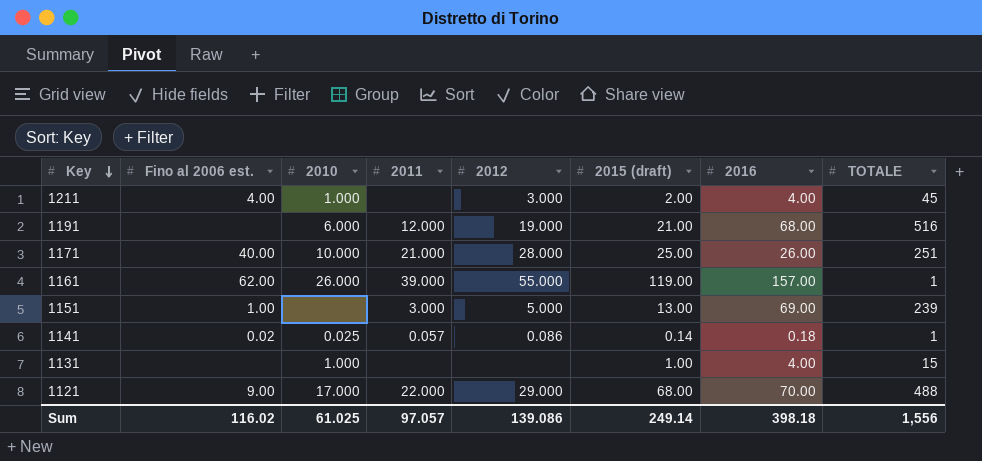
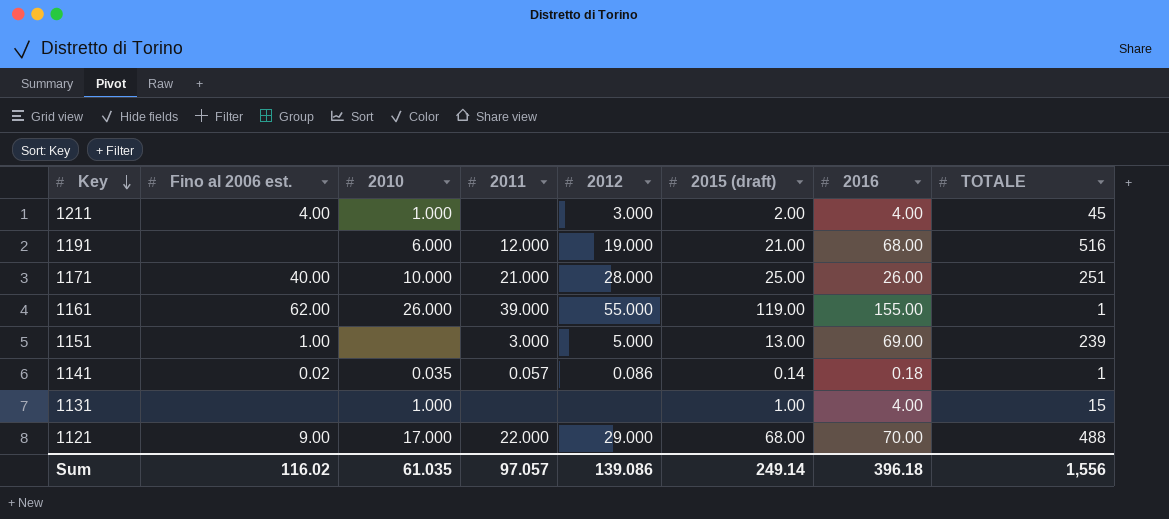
1161 | 2016: 157.00 -> 155.00
1141 | 2010: 0.025 -> 0.035
Sum | 2010: 61.025 -> 61.035
Sum | 2016: 398.18 -> 396.18

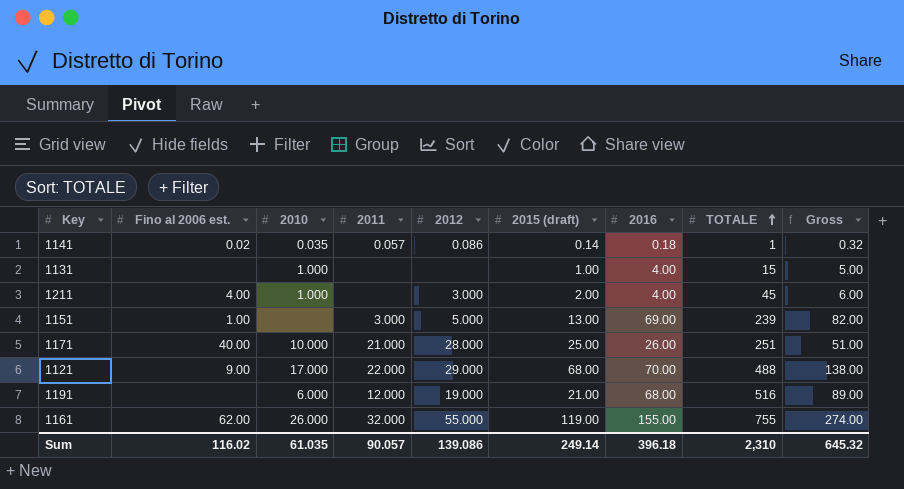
row order: Key descending -> TOTALE ascending
column Gross | formula: none -> [2015 (draft)] + [2016]
1161 | 2011: 39.000 -> 32.000
1161 | TOTALE: 1 -> 755
Sum | 2011: 97.057 -> 90.057
Sum | TOTALE: 1,556 -> 2,310

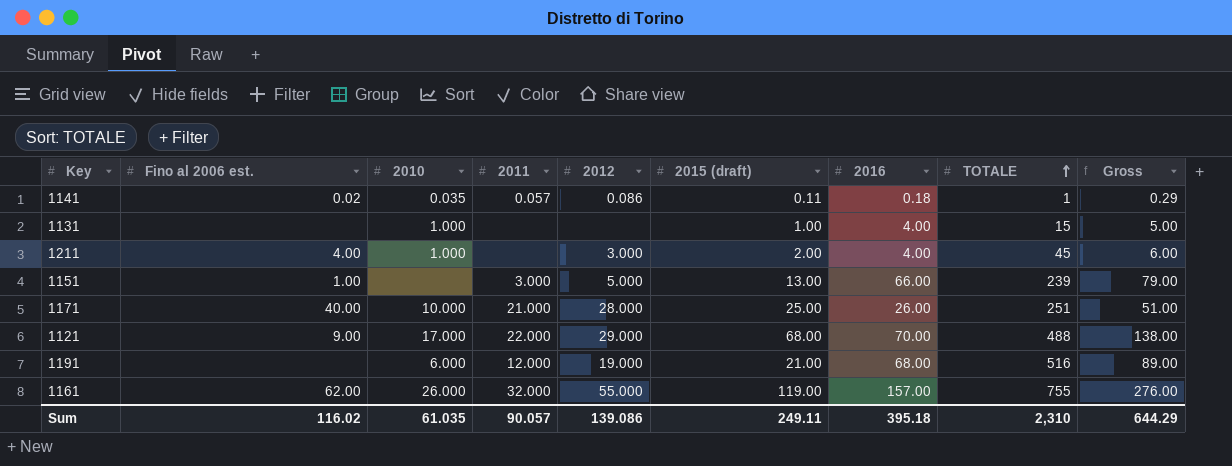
1141 | 2015 (draft): 0.14 -> 0.11
1141 | Gross: 0.32 -> 0.29
1151 | 2016: 69.00 -> 66.00
1151 | Gross: 82.00 -> 79.00
1161 | 2016: 155.00 -> 157.00
1161 | Gross: 274.00 -> 276.00
Sum | 2015 (draft): 249.14 -> 249.11
Sum | 2016: 396.18 -> 395.18
Sum | Gross: 645.32 -> 644.29

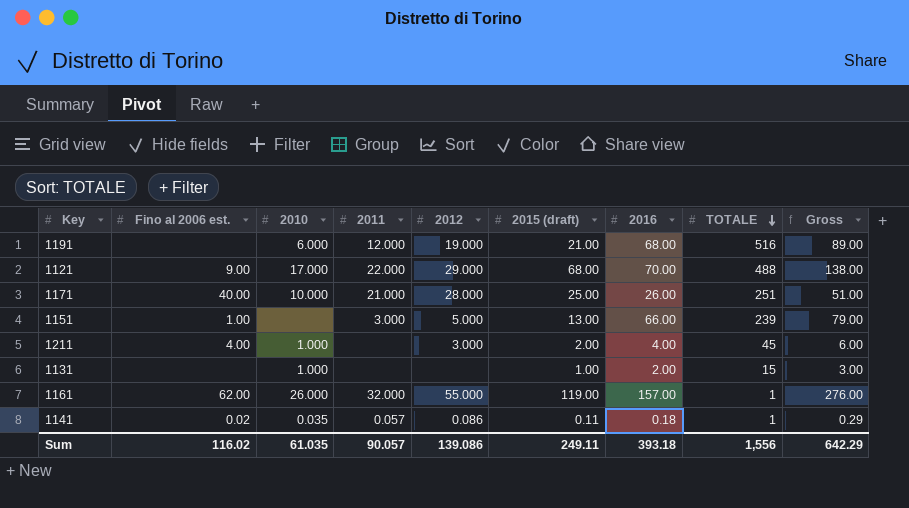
row order: TOTALE ascending -> TOTALE descending
1131 | 2016: 4.00 -> 2.00
1131 | Gross: 5.00 -> 3.00
1161 | TOTALE: 755 -> 1
Sum | 2016: 395.18 -> 393.18
Sum | TOTALE: 2,310 -> 1,556
Sum | Gross: 644.29 -> 642.29

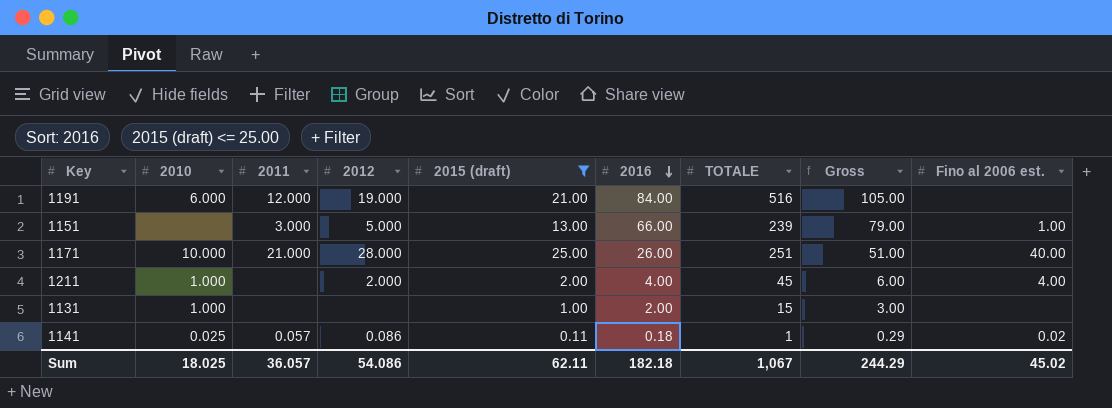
filter: none -> 2015 (draft) <= 25.00
row order: TOTALE descending -> 2016 descending
column Fino al 2006 est. | position: 2 -> 9
1191 | 2016: 68.00 -> 84.00
1191 | Gross: 89.00 -> 105.00
1211 | 2012: 3.000 -> 2.000
1141 | 2010: 0.035 -> 0.025
Sum | 2010: 61.035 -> 18.025
Sum | 2011: 90.057 -> 36.057
Sum | 2012: 139.086 -> 54.086
Sum | 2015 (draft): 249.11 -> 62.11
Sum | 2016: 393.18 -> 182.18
Sum | TOTALE: 1,556 -> 1,067
Sum | Gross: 642.29 -> 244.29
Sum | Fino al 2006 est.: 116.02 -> 45.02

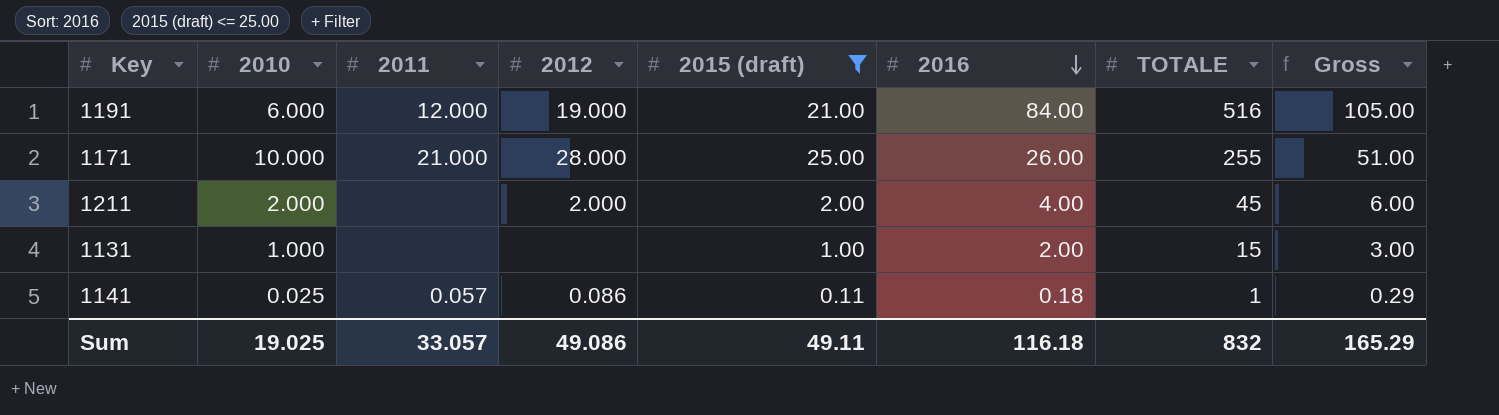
column Fino al 2006 est. | position: 9 -> none
row 1151: none | 3.000 | 5.000 | 13.00 | 66.00 | 239 | 79.00 | 1.00 -> none
1171 | TOTALE: 251 -> 255
1211 | 2010: 1.000 -> 2.000
Sum | 2010: 18.025 -> 19.025
Sum | 2011: 36.057 -> 33.057
Sum | 2012: 54.086 -> 49.086
Sum | 2015 (draft): 62.11 -> 49.11
Sum | 2016: 182.18 -> 116.18
Sum | TOTALE: 1,067 -> 832
Sum | Gross: 244.29 -> 165.29

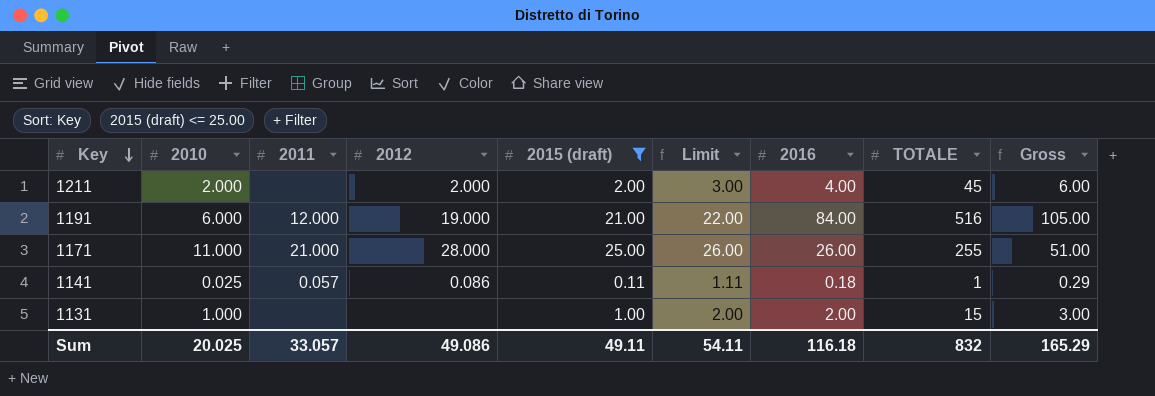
row order: 2016 descending -> Key descending
column Limit | formula: none -> [2015 (draft)] + 1
1171 | 2010: 10.000 -> 11.000
Sum | 2010: 19.025 -> 20.025

